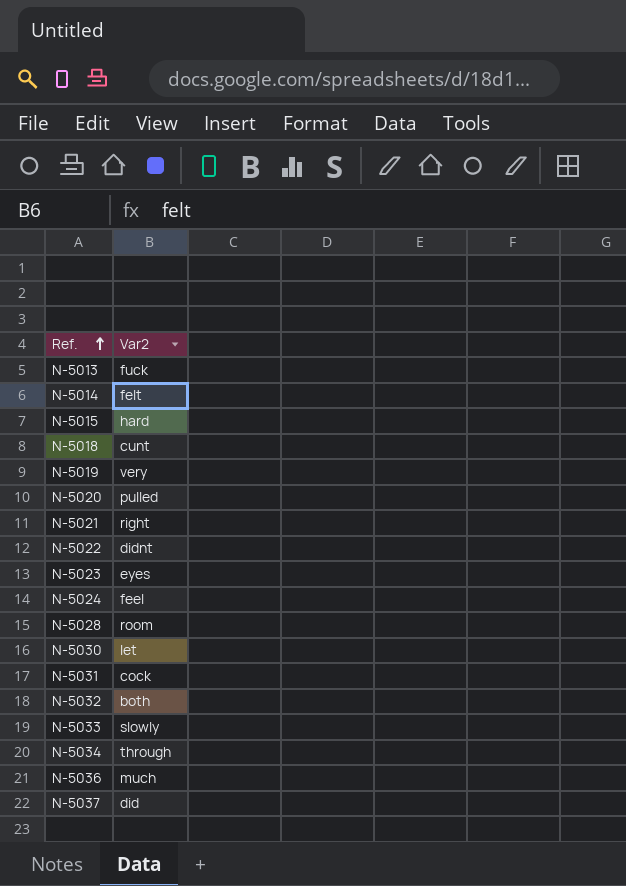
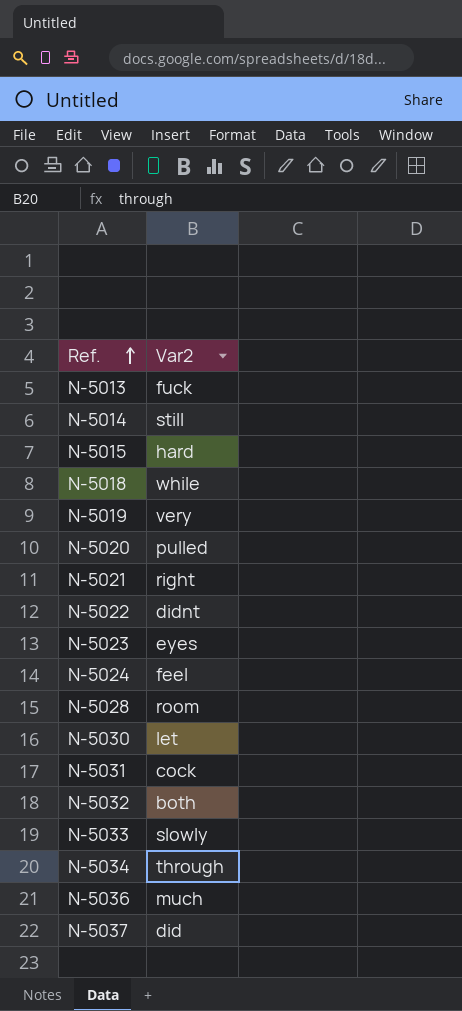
N-5014 | Var2: felt -> still
N-5018 | Var2: cunt -> while

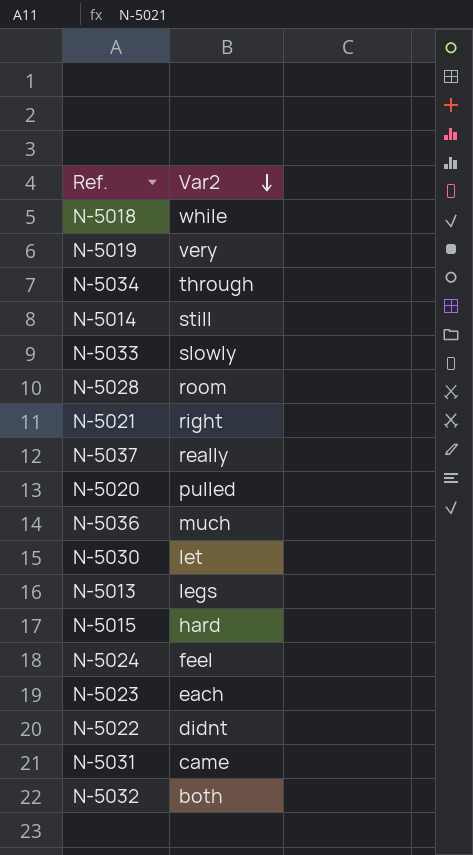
row order: Ref. ascending -> Var2 descending
N-5037 | Var2: did -> really
N-5013 | Var2: fuck -> legs
N-5023 | Var2: eyes -> each
N-5031 | Var2: cock -> came

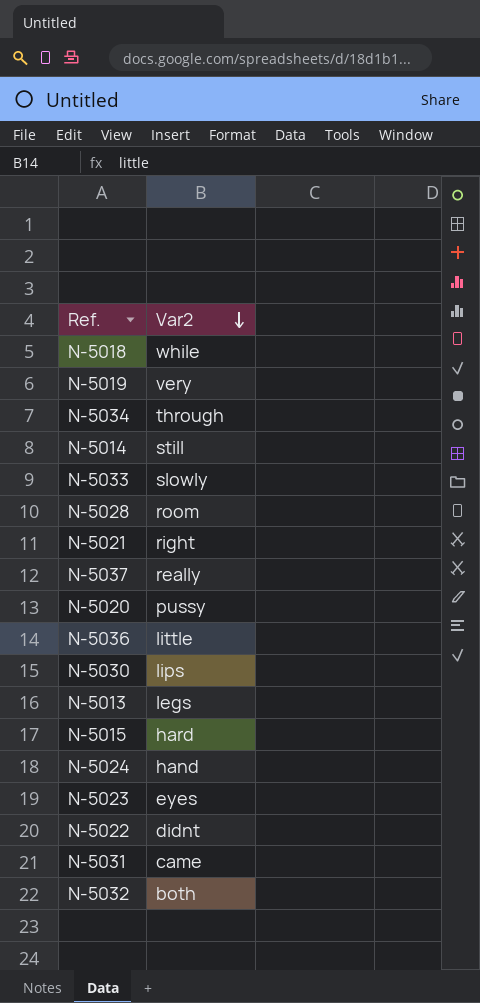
N-5020 | Var2: pulled -> pussy
N-5036 | Var2: much -> little
N-5030 | Var2: let -> lips
N-5024 | Var2: feel -> hand
N-5023 | Var2: each -> eyes

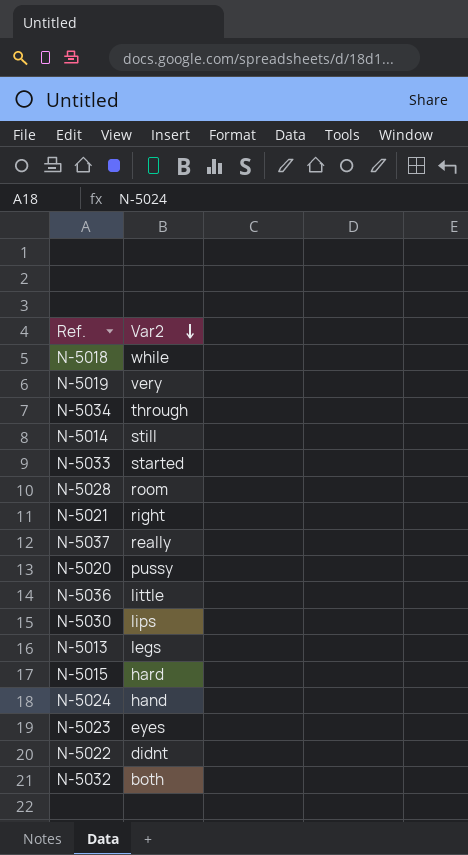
row N-5031: came -> none
N-5033 | Var2: slowly -> started

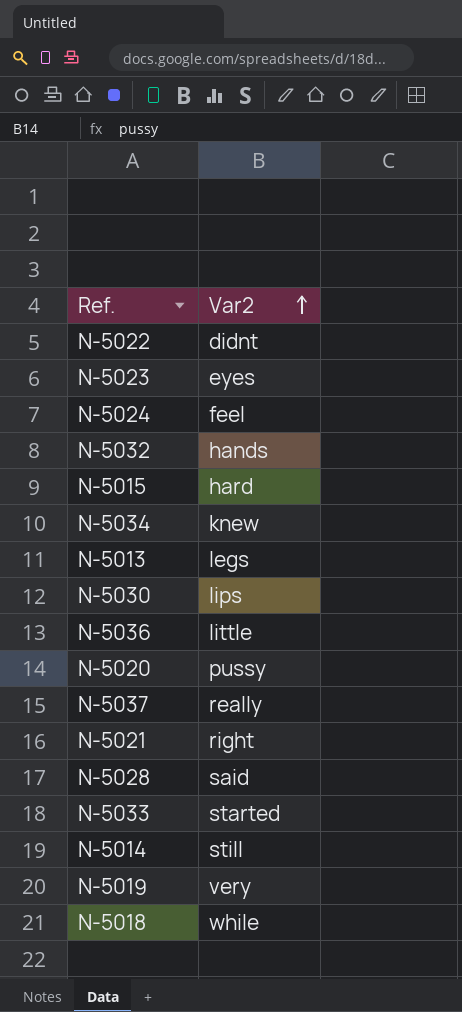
row order: Var2 descending -> Var2 ascending
N-5024 | Var2: hand -> feel
N-5032 | Var2: both -> hands
N-5034 | Var2: through -> knew
N-5028 | Var2: room -> said

